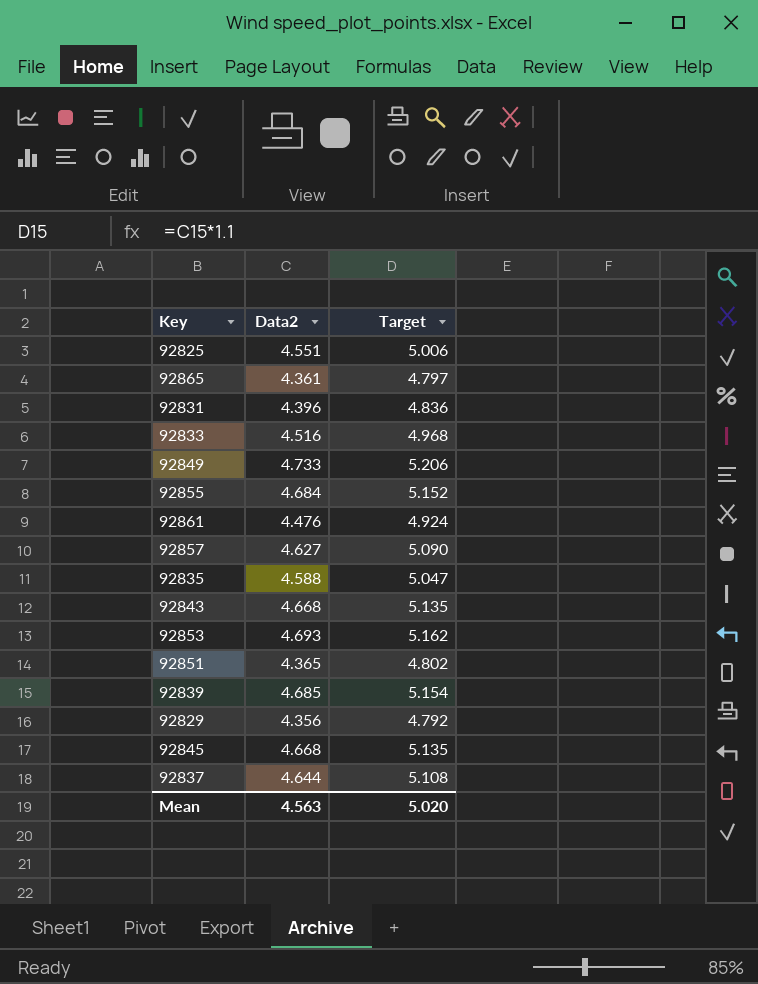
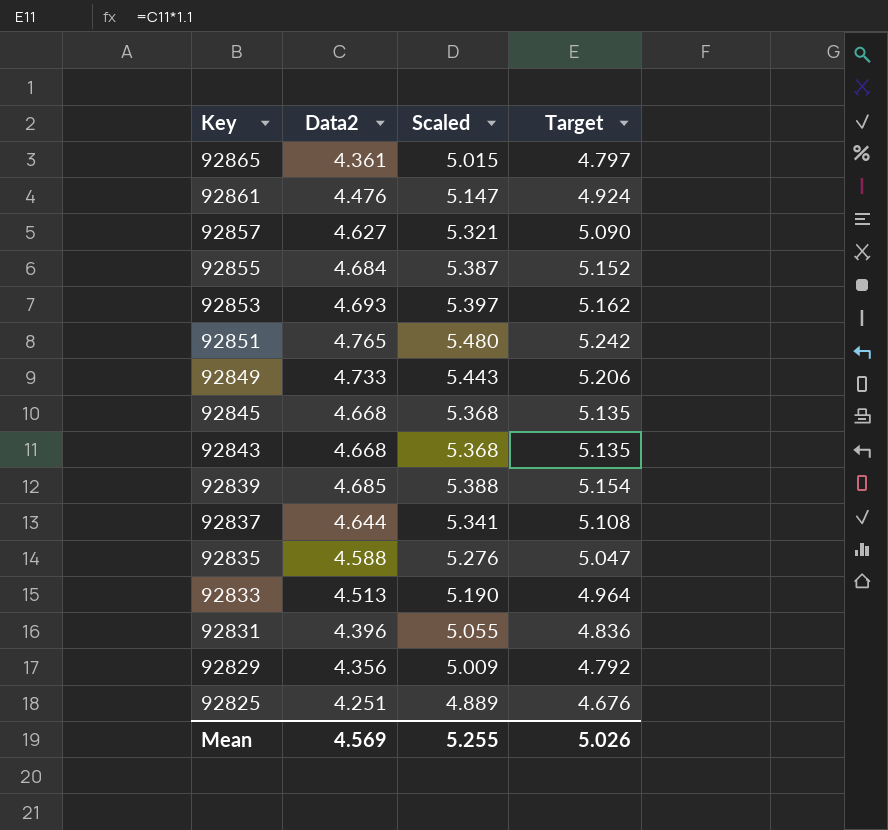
row order: none -> Key descending
column Scaled | formula: none -> [Data2] * 1.15
92851 | Data2: 4.365 -> 4.765
92851 | Target: 4.802 -> 5.242
92833 | Data2: 4.516 -> 4.513
92833 | Target: 4.968 -> 4.964
92825 | Data2: 4.551 -> 4.251
92825 | Target: 5.006 -> 4.676
Mean | Data2: 4.563 -> 4.569
Mean | Target: 5.020 -> 5.026

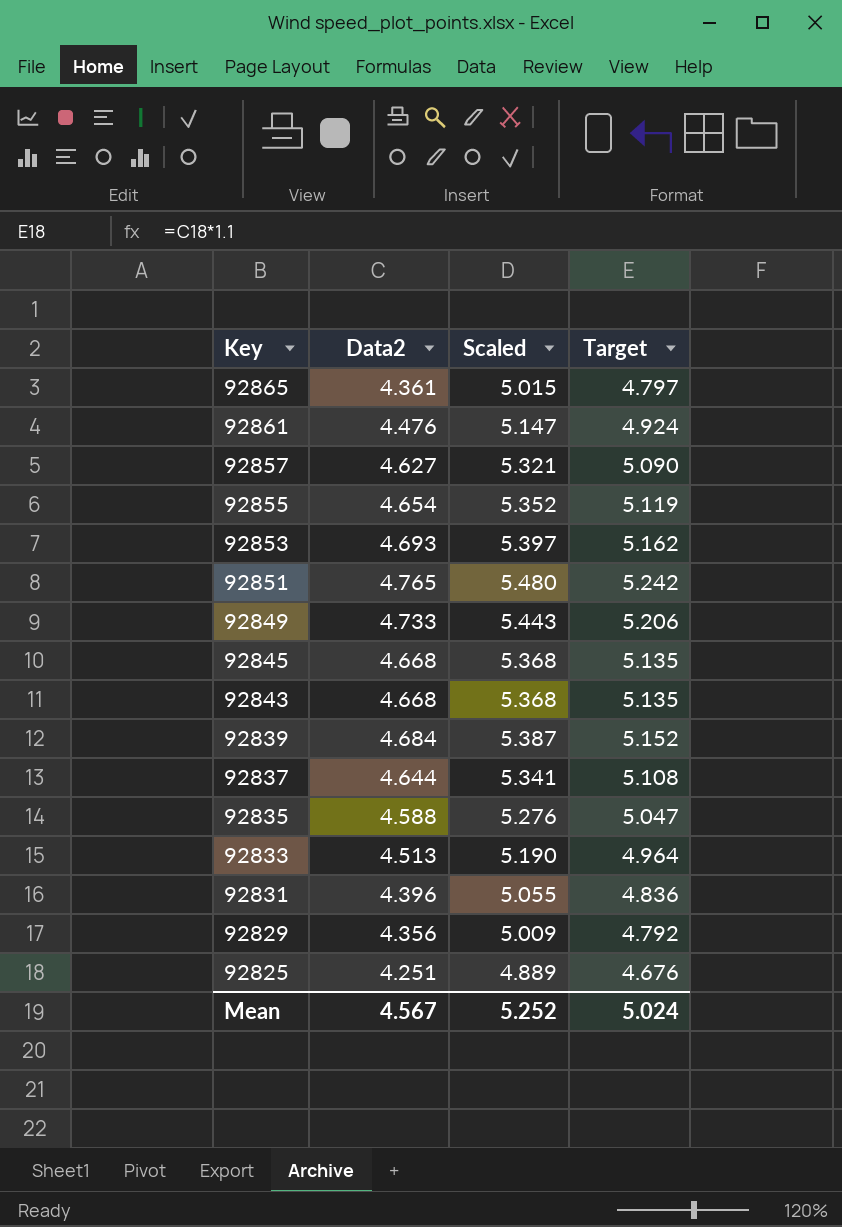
92855 | Data2: 4.684 -> 4.654
92855 | Scaled: 5.387 -> 5.352
92855 | Target: 5.152 -> 5.119
92839 | Data2: 4.685 -> 4.684
92839 | Scaled: 5.388 -> 5.387
92839 | Target: 5.154 -> 5.152
Mean | Data2: 4.569 -> 4.567
Mean | Scaled: 5.255 -> 5.252
Mean | Target: 5.026 -> 5.024

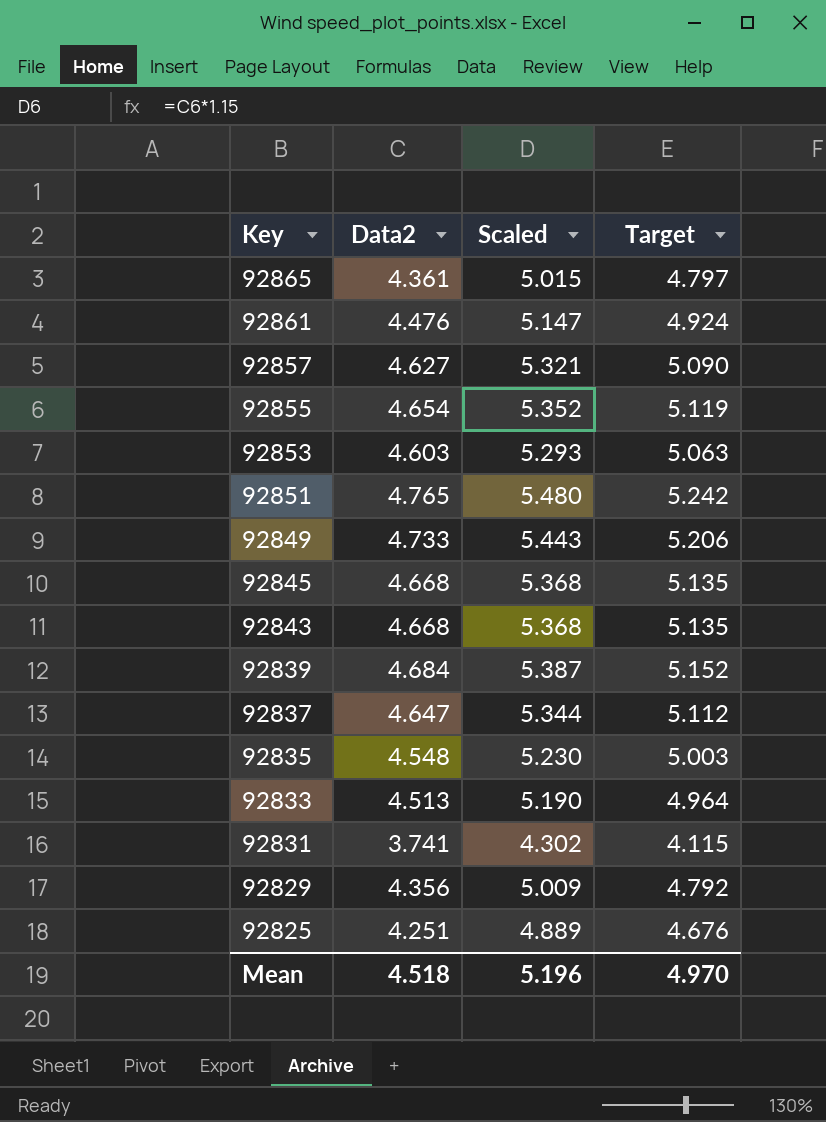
92853 | Data2: 4.693 -> 4.603
92853 | Scaled: 5.397 -> 5.293
92853 | Target: 5.162 -> 5.063
92837 | Data2: 4.644 -> 4.647
92837 | Scaled: 5.341 -> 5.344
92837 | Target: 5.108 -> 5.112
92835 | Data2: 4.588 -> 4.548
92835 | Scaled: 5.276 -> 5.230
92835 | Target: 5.047 -> 5.003
92831 | Data2: 4.396 -> 3.741
92831 | Scaled: 5.055 -> 4.302
92831 | Target: 4.836 -> 4.115
Mean | Data2: 4.567 -> 4.518
Mean | Scaled: 5.252 -> 5.196
Mean | Target: 5.024 -> 4.970

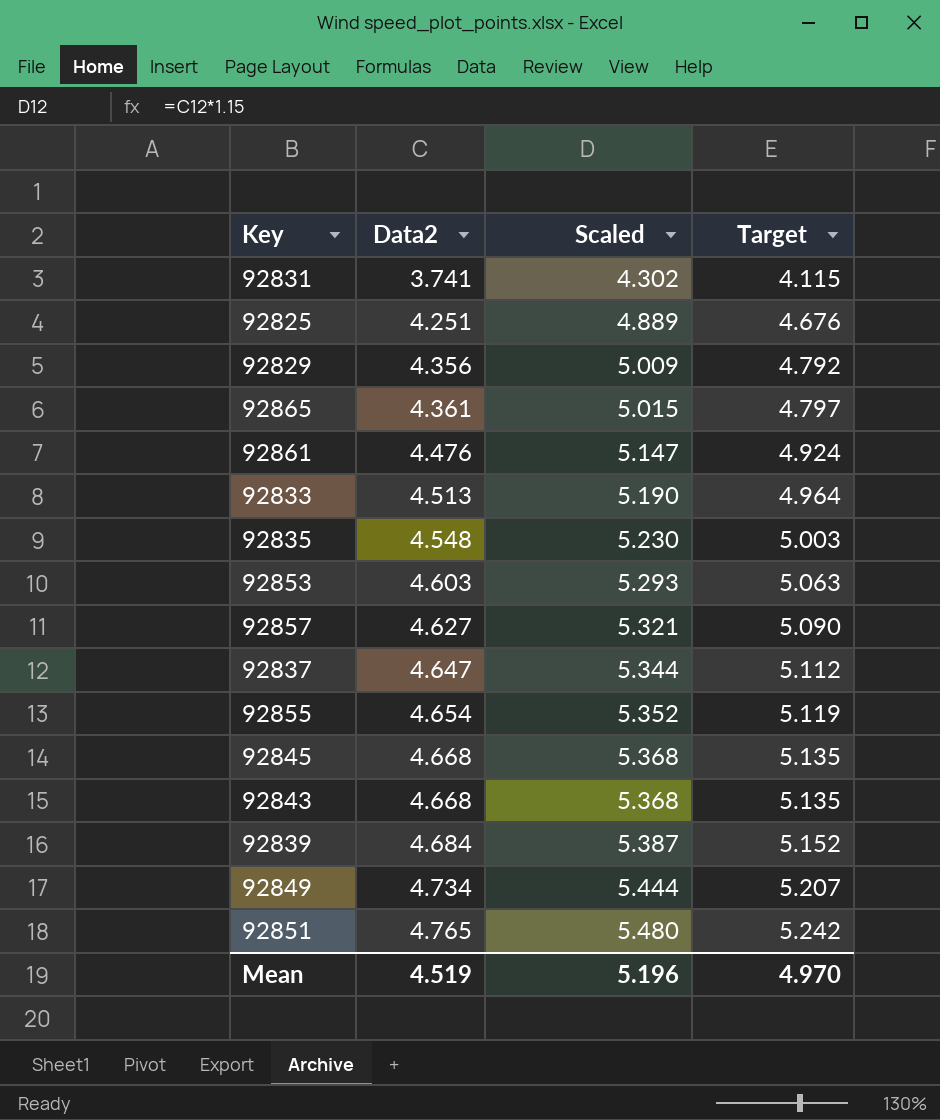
row order: Key descending -> Data2 ascending
92849 | Data2: 4.733 -> 4.734
92849 | Scaled: 5.443 -> 5.444
92849 | Target: 5.206 -> 5.207
Mean | Data2: 4.518 -> 4.519

